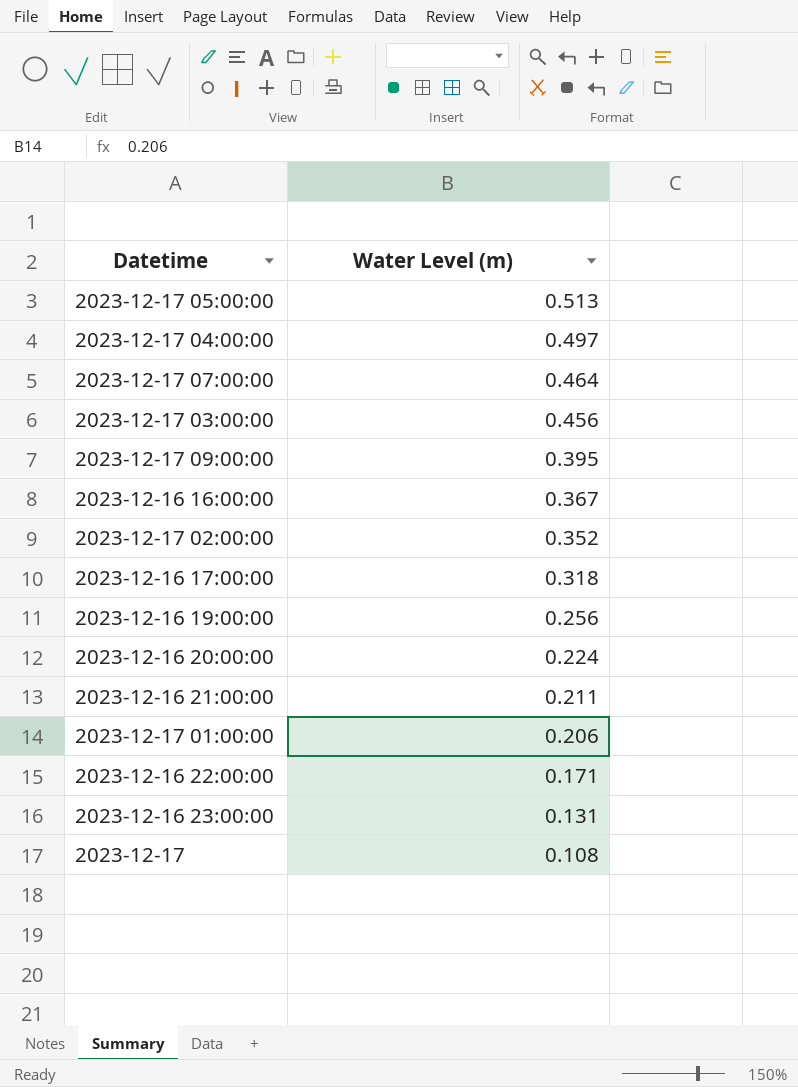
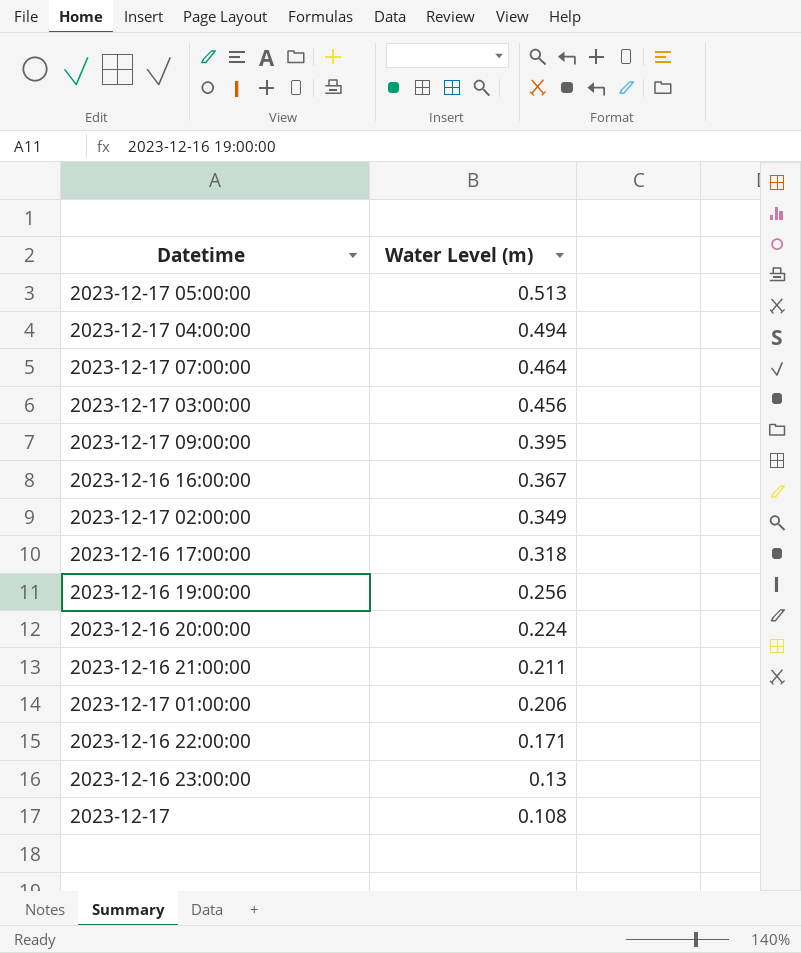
2023-12-17 04:00:00 | Water Level (m): 0.497 -> 0.494
2023-12-17 02:00:00 | Water Level (m): 0.352 -> 0.349
2023-12-16 23:00:00 | Water Level (m): 0.131 -> 0.13

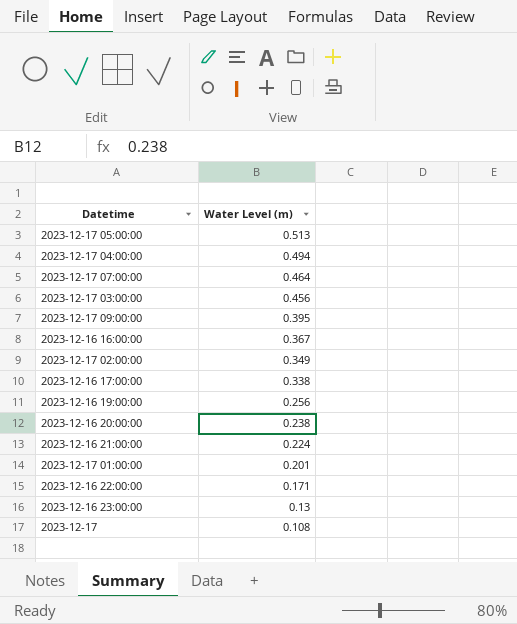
2023-12-16 17:00:00 | Water Level (m): 0.318 -> 0.338
2023-12-16 20:00:00 | Water Level (m): 0.224 -> 0.238
2023-12-16 21:00:00 | Water Level (m): 0.211 -> 0.224
2023-12-17 01:00:00 | Water Level (m): 0.206 -> 0.201

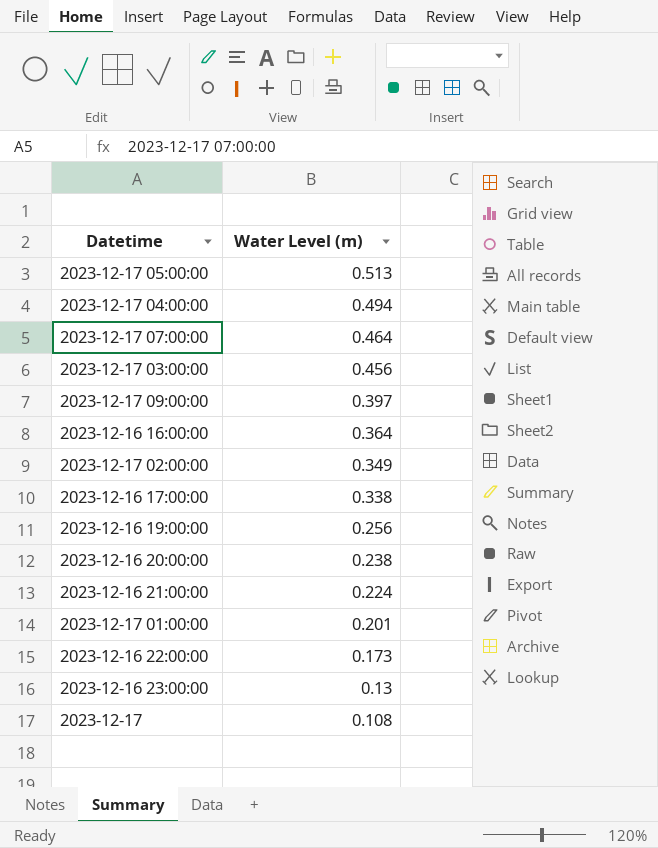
2023-12-17 09:00:00 | Water Level (m): 0.395 -> 0.397
2023-12-16 16:00:00 | Water Level (m): 0.367 -> 0.364
2023-12-16 22:00:00 | Water Level (m): 0.171 -> 0.173

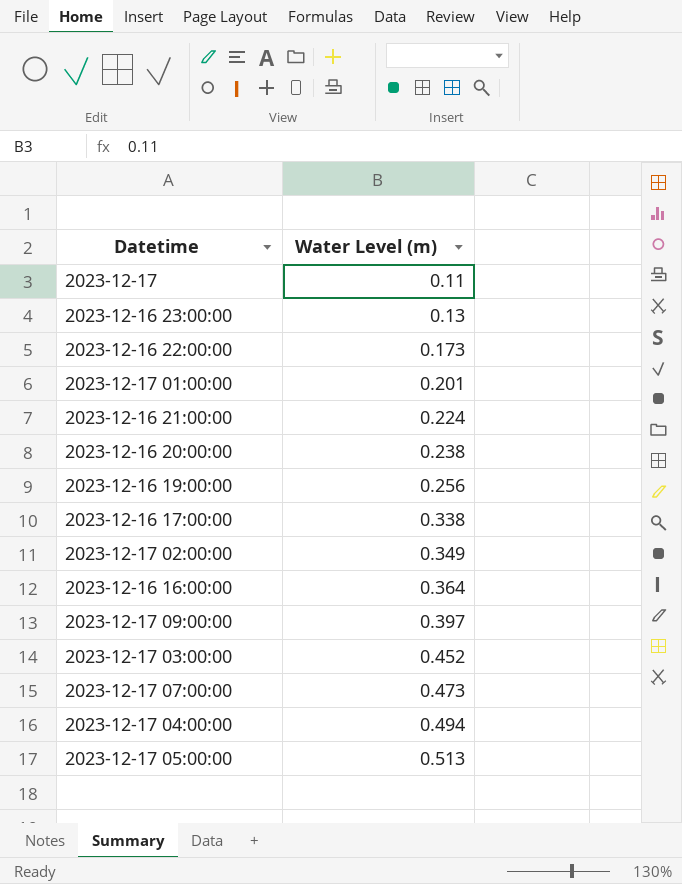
row order: Water Level (m) descending -> Water Level (m) ascending
2023-12-17 | Water Level (m): 0.108 -> 0.11
2023-12-17 03:00:00 | Water Level (m): 0.456 -> 0.452
2023-12-17 07:00:00 | Water Level (m): 0.464 -> 0.473

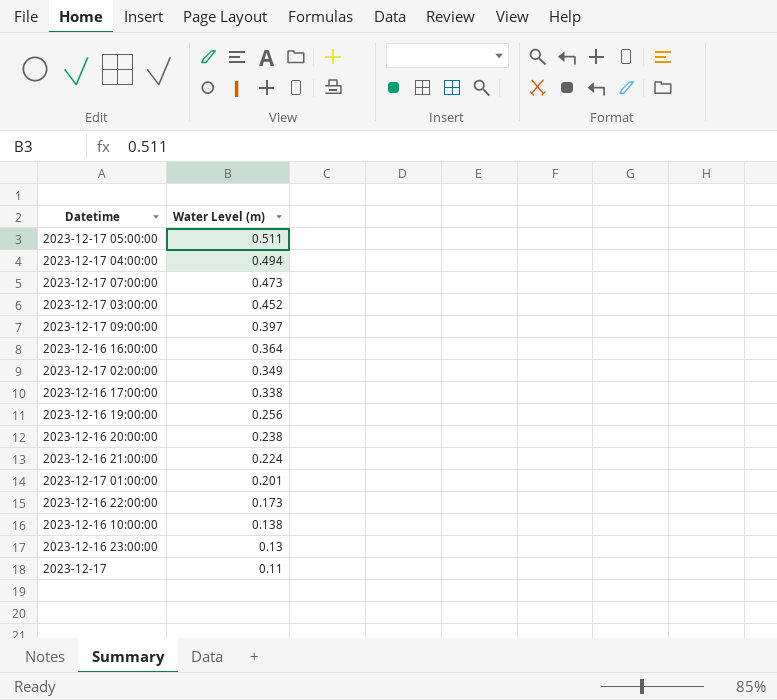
row order: Water Level (m) ascending -> Water Level (m) descending
2023-12-17 05:00:00 | Water Level (m): 0.513 -> 0.511
row 2023-12-16 10:00:00: none -> 0.138

